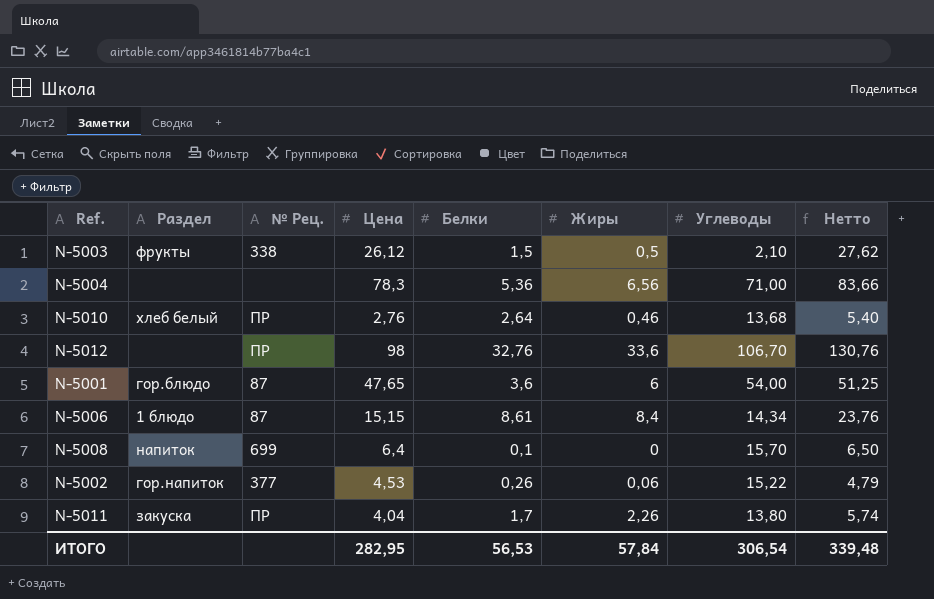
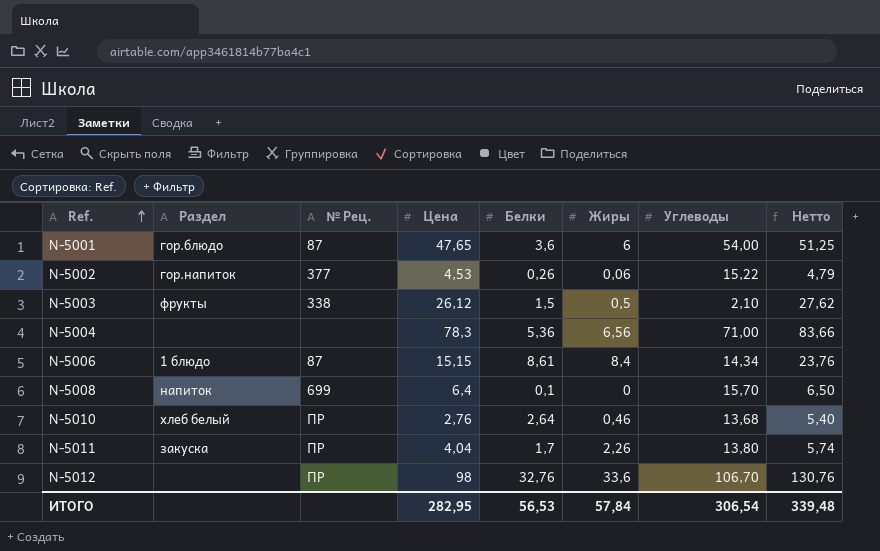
row order: none -> Ref. ascending

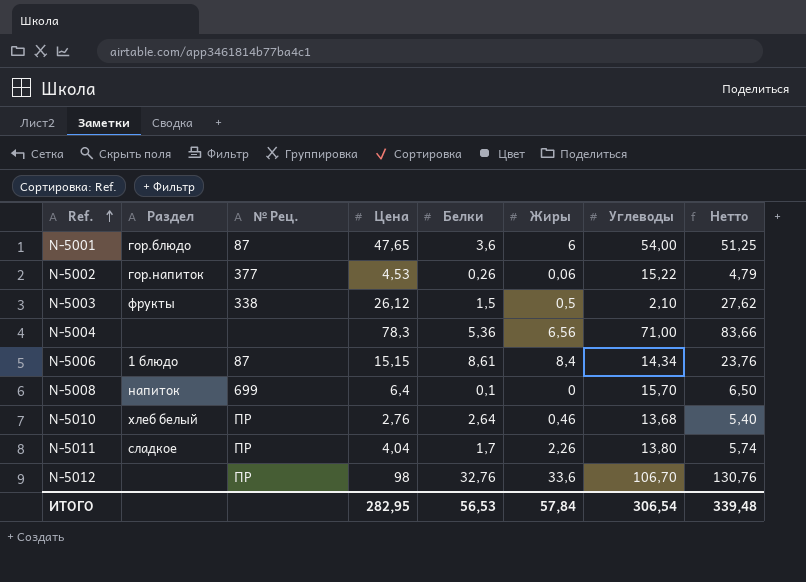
N-5011 | Раздел: закуска -> сладкое

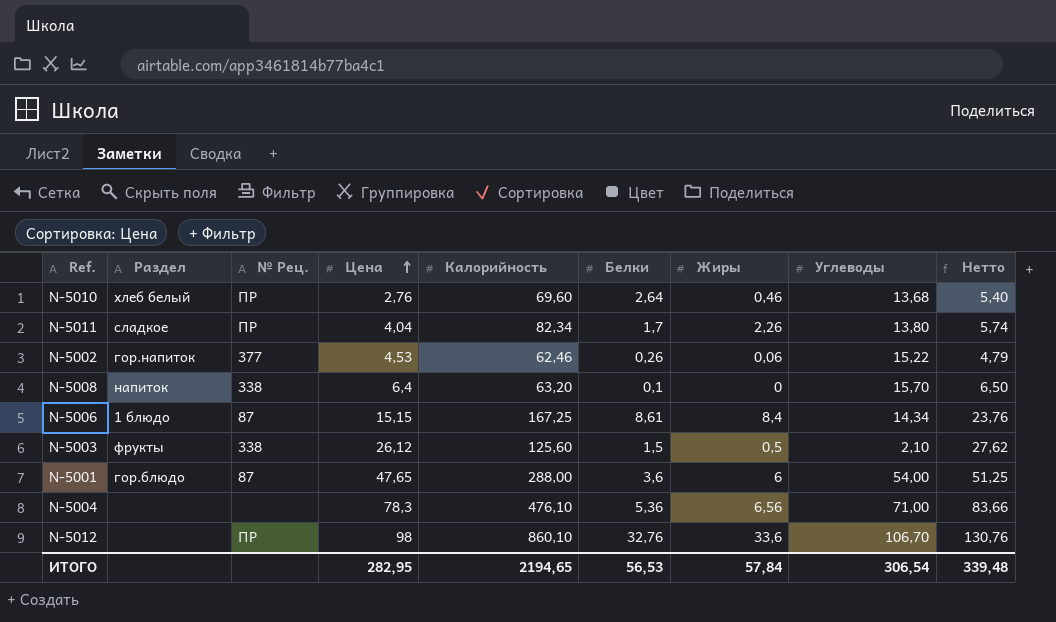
row order: Ref. ascending -> Цена ascending
column Калорийность | position: none -> 5
N-5008 | № Рец.: 699 -> 338

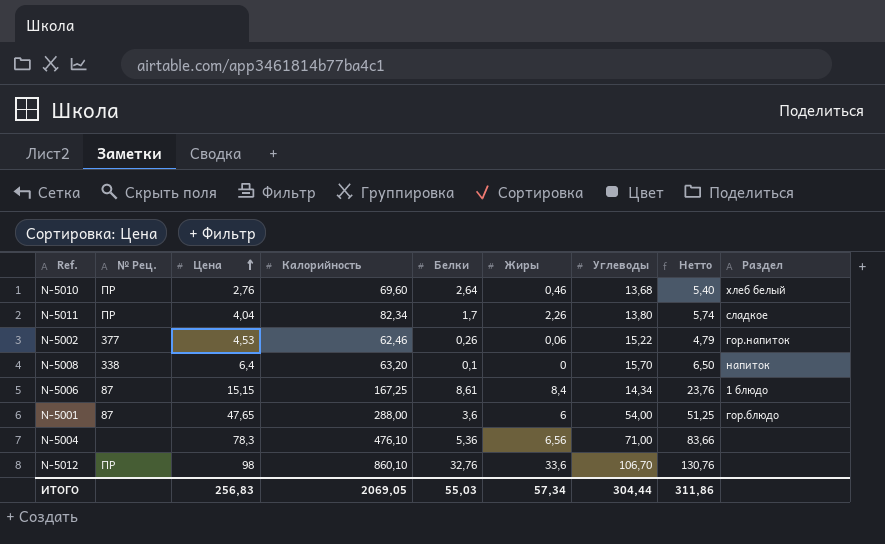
column Раздел | position: 2 -> 9
row N-5003: фрукты | 338 | 26,12 | 125,60 | 1,5 | 0,5 | 2,10 | 27,62 -> none
ИТОГО | Цена: 282,95 -> 256,83
ИТОГО | Калорийность: 2194,65 -> 2069,05
ИТОГО | Белки: 56,53 -> 55,03
ИТОГО | Жиры: 57,84 -> 57,34
ИТОГО | Углеводы: 306,54 -> 304,44
ИТОГО | Нетто: 339,48 -> 311,86

